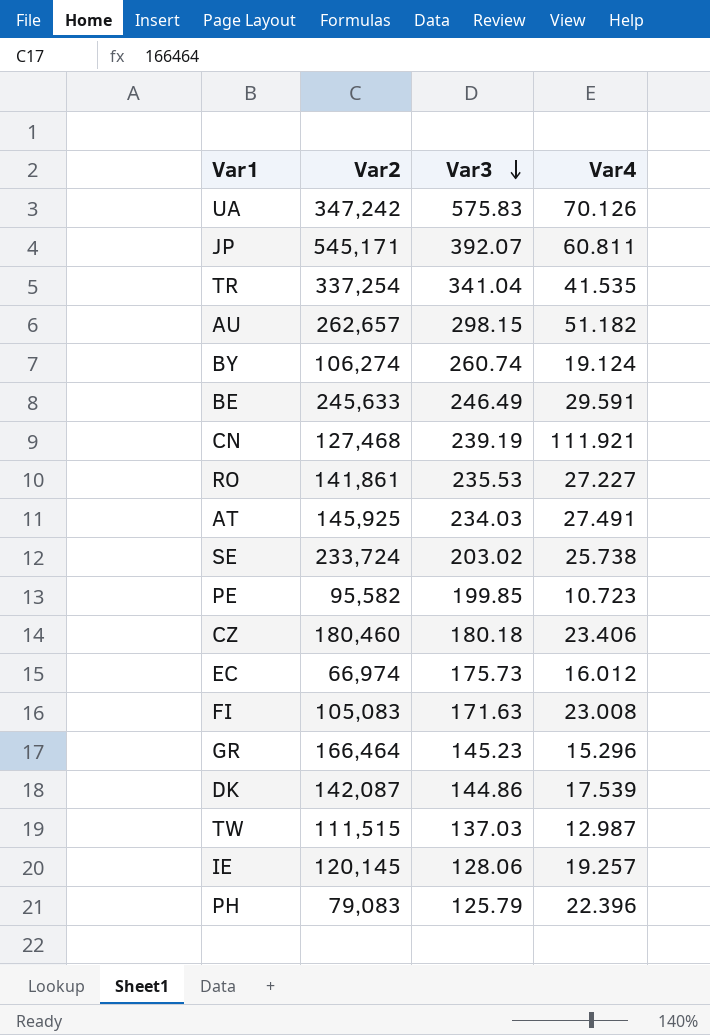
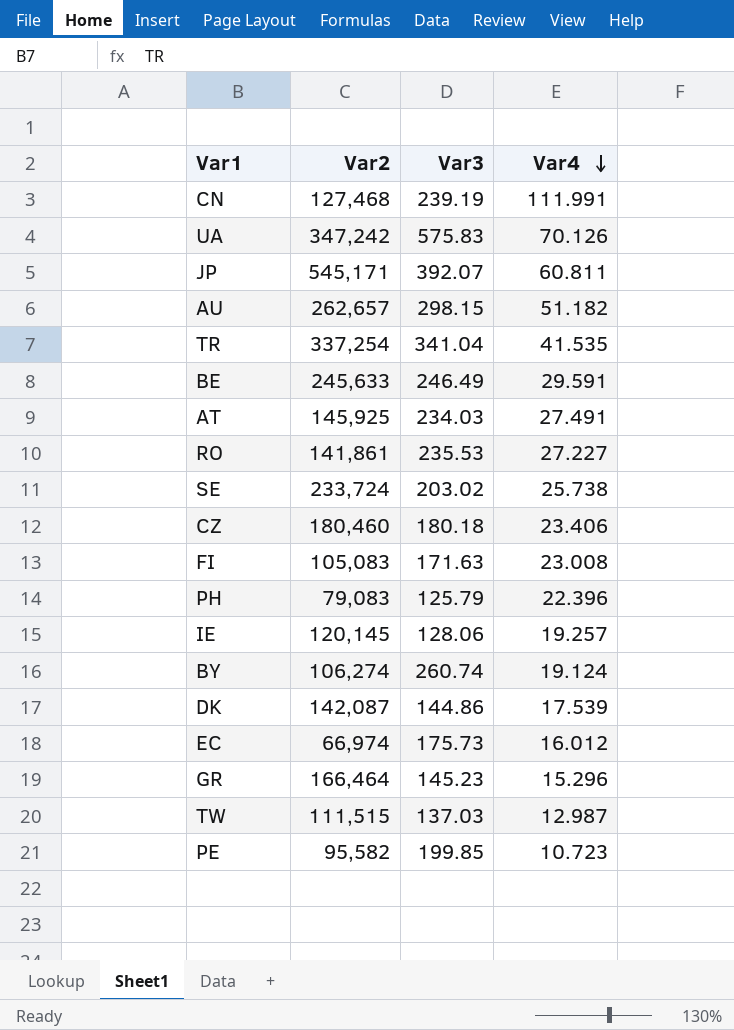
row order: Var3 descending -> Var4 descending
CN | Var4: 111.921 -> 111.991

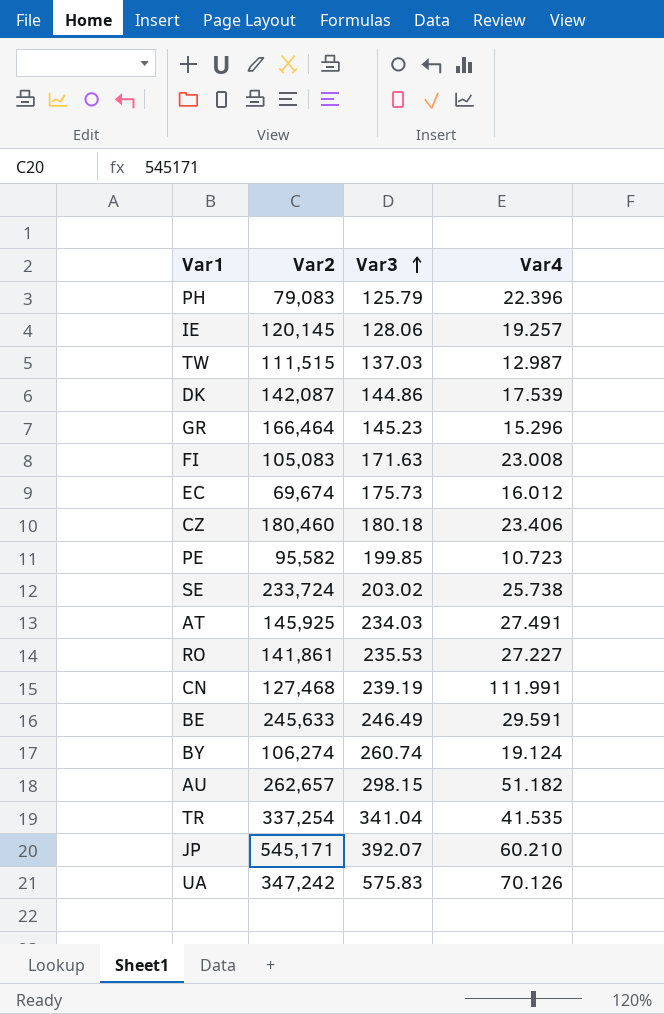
row order: Var4 descending -> Var3 ascending
EC | Var2: 66,974 -> 69,674
JP | Var4: 60.811 -> 60.210

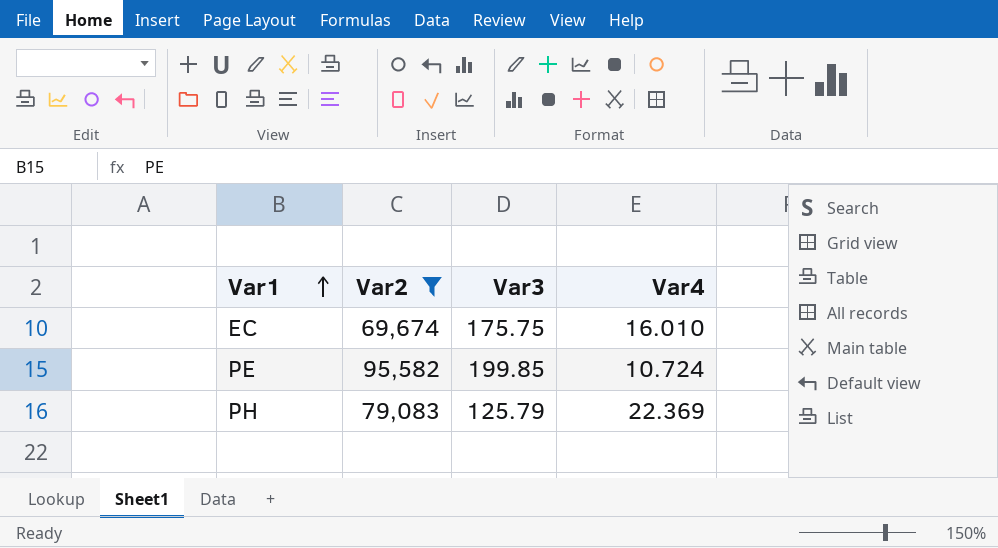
filter: none -> Var2 <= 95,582
row order: Var3 ascending -> Var1 ascending
EC | Var3: 175.73 -> 175.75
EC | Var4: 16.012 -> 16.010
PE | Var4: 10.723 -> 10.724
PH | Var4: 22.396 -> 22.369

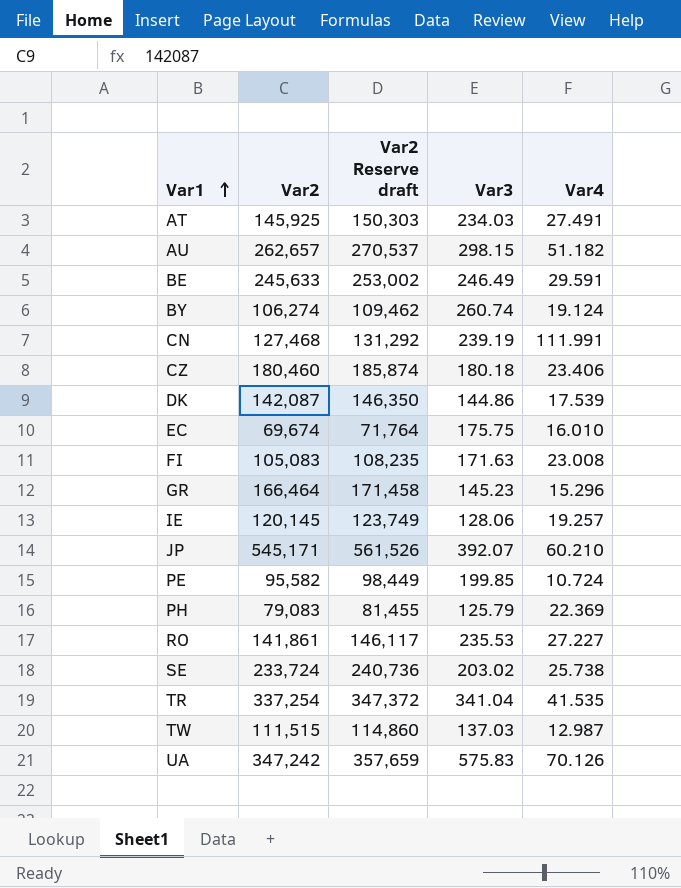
filter: Var2 <= 95,582 -> none
column Var2 Reserve draft | formula: none -> [Var2] * 1.03

